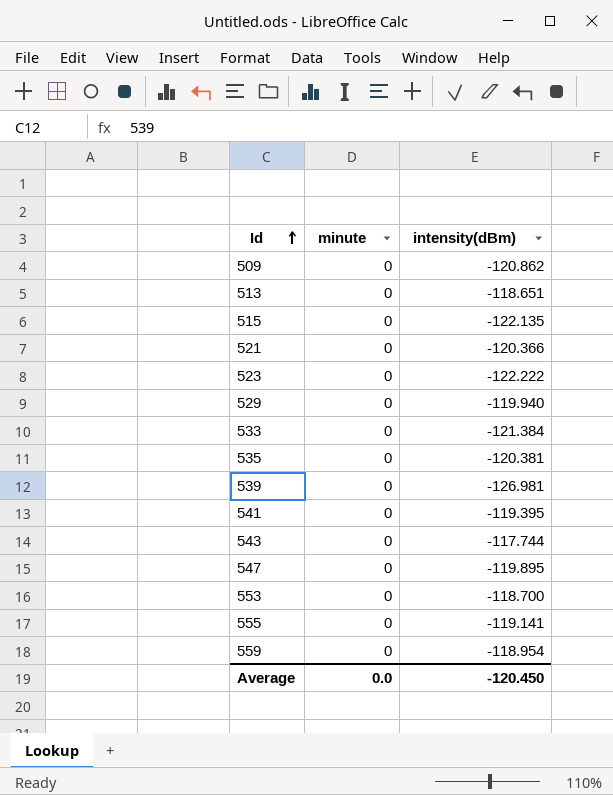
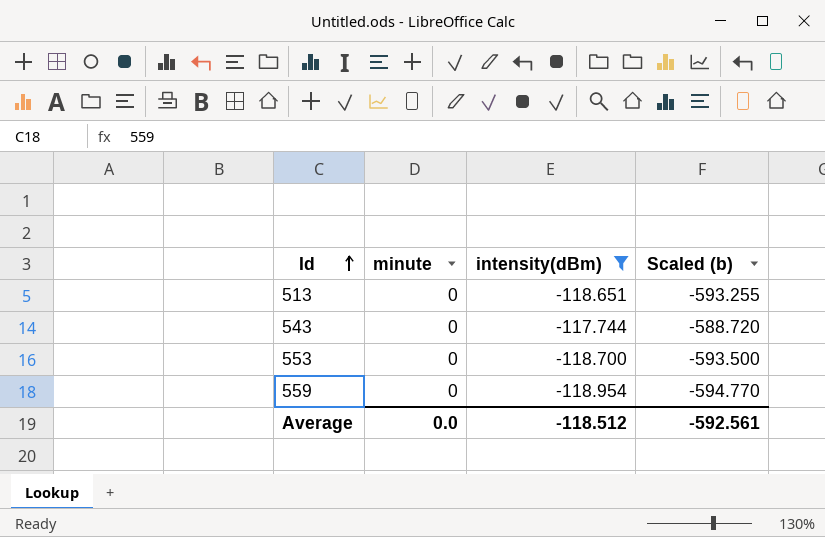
filter: none -> intensity(dBm) >= -118.954
column Scaled (b) | formula: none -> [intensity(dBm)] * 5
Average | intensity(dBm): -120.450 -> -118.512

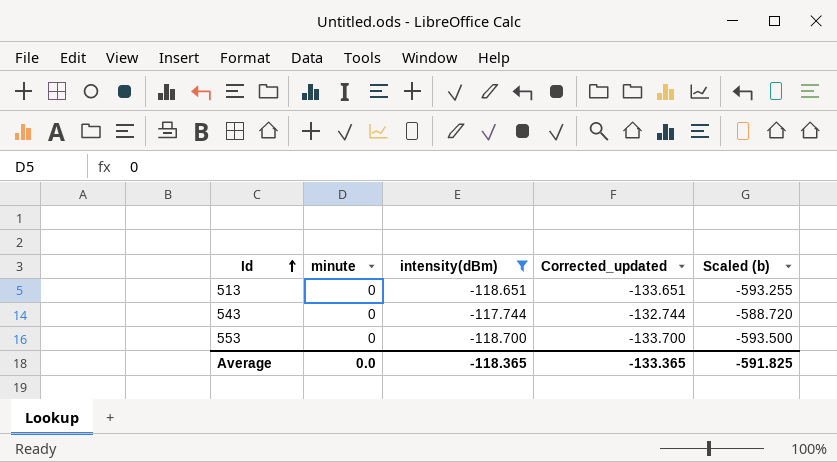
column Corrected_updated | formula: none -> [intensity(dBm)] - 15
row 559: 0 | -118.954 | -594.770 -> none
Average | intensity(dBm): -118.512 -> -118.365
Average | Scaled (b): -592.561 -> -591.825

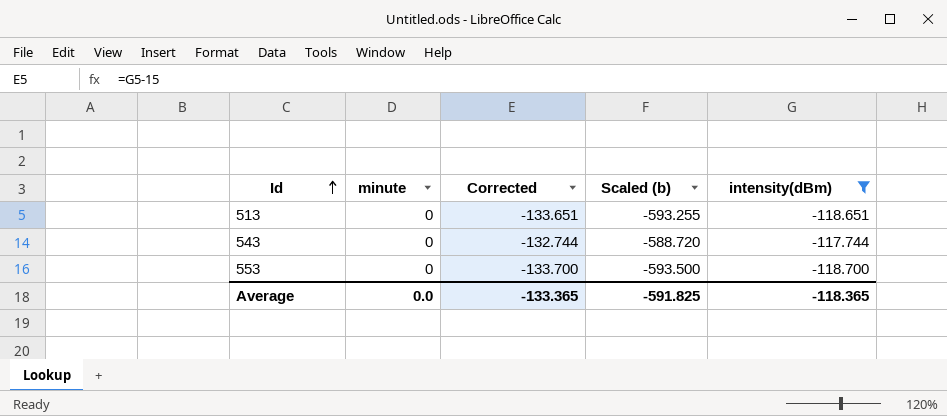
column name: Corrected_updated -> Corrected
column intensity(dBm) | position: 3 -> 5

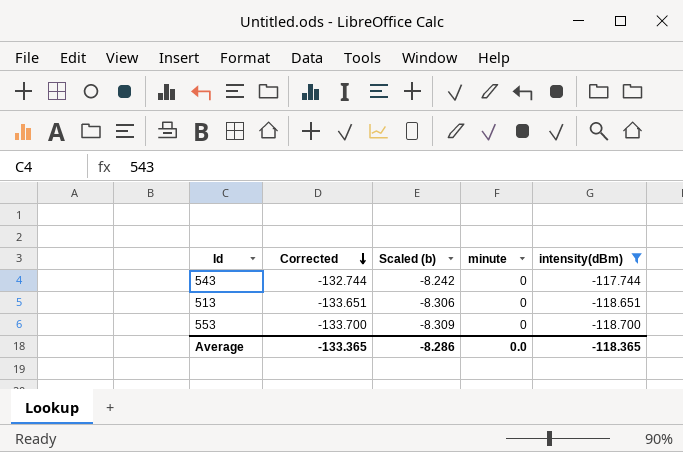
row order: Id ascending -> Corrected descending
column Scaled (b) | formula: [intensity(dBm)] * 5 -> [intensity(dBm)] * 0.07
column minute | position: 2 -> 4
Average | Scaled (b): -591.825 -> -8.286

